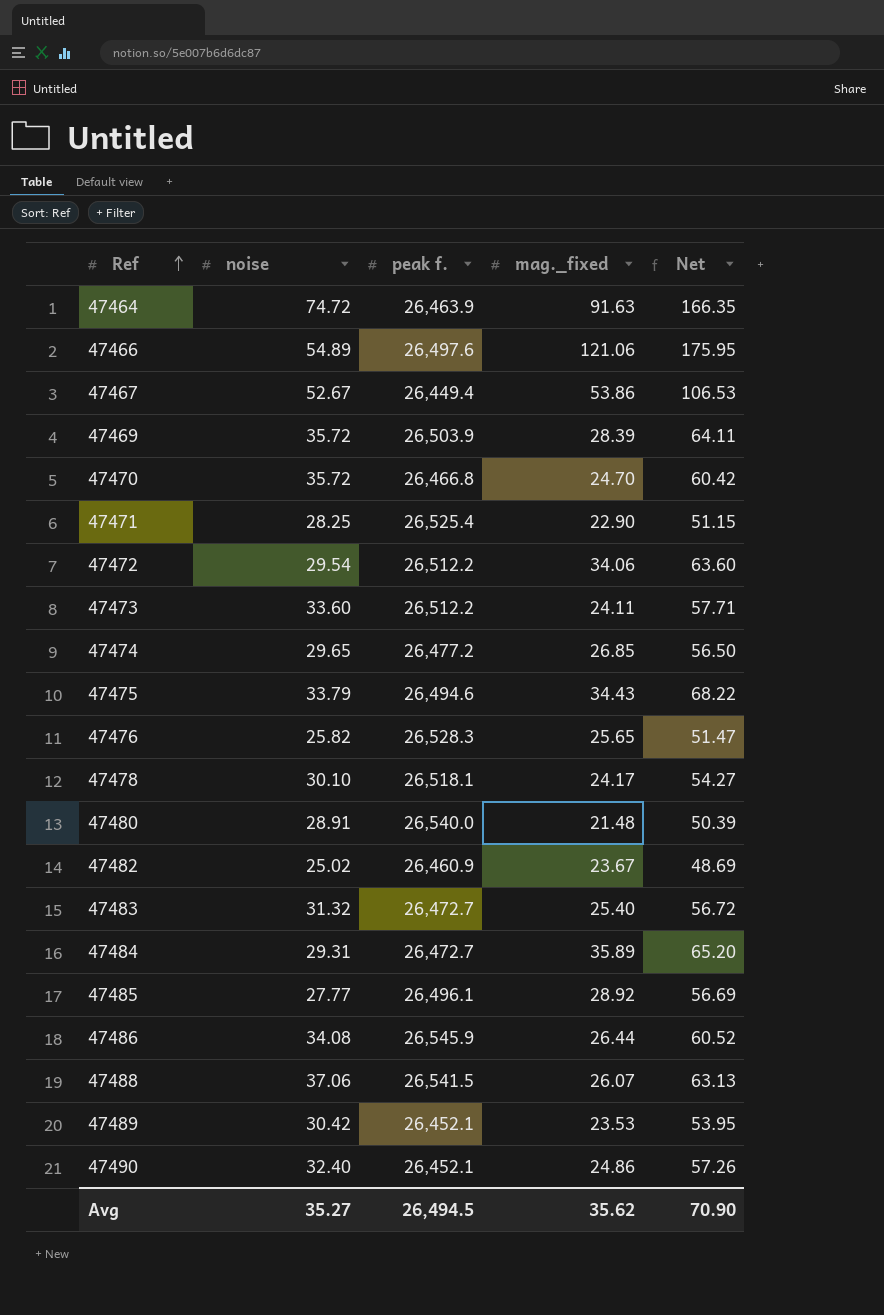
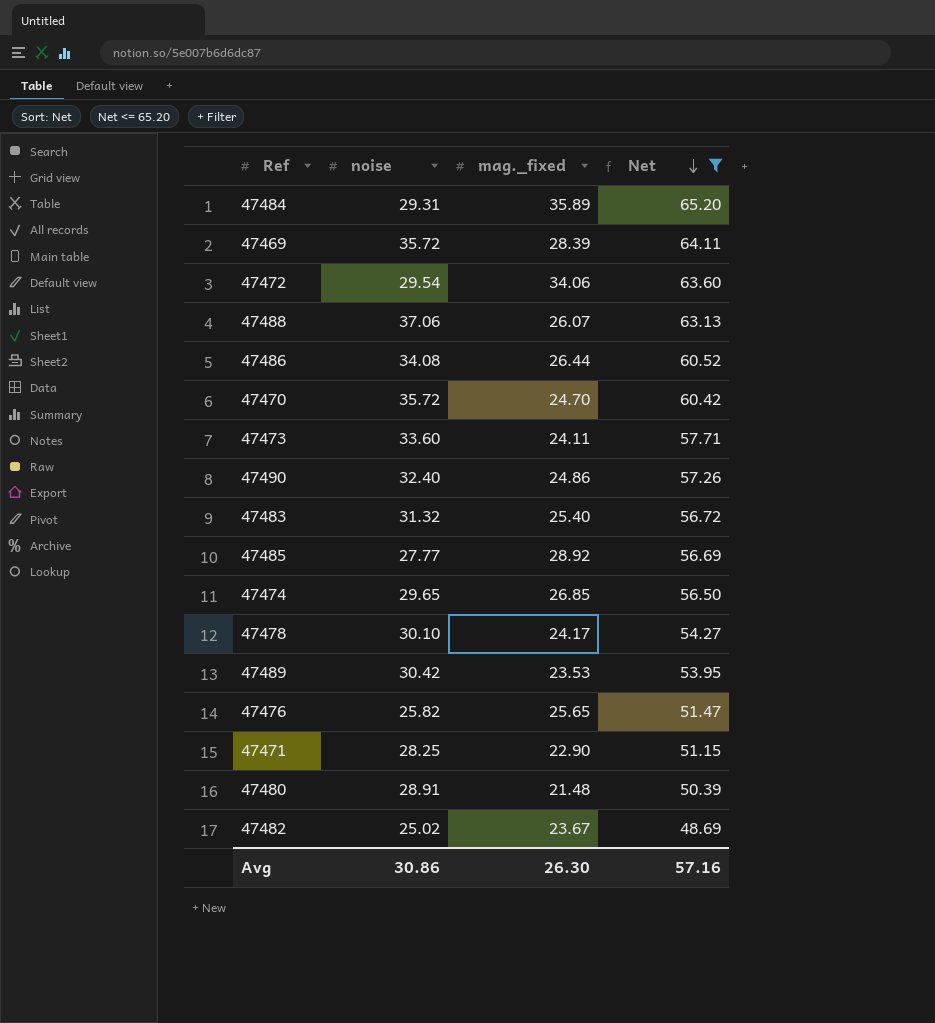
filter: none -> Net <= 65.20
row order: Ref ascending -> Net descending
column peak f. | position: 3 -> none
Avg | noise: 35.27 -> 30.86
Avg | mag._fixed: 35.62 -> 26.30
Avg | Net: 70.90 -> 57.16

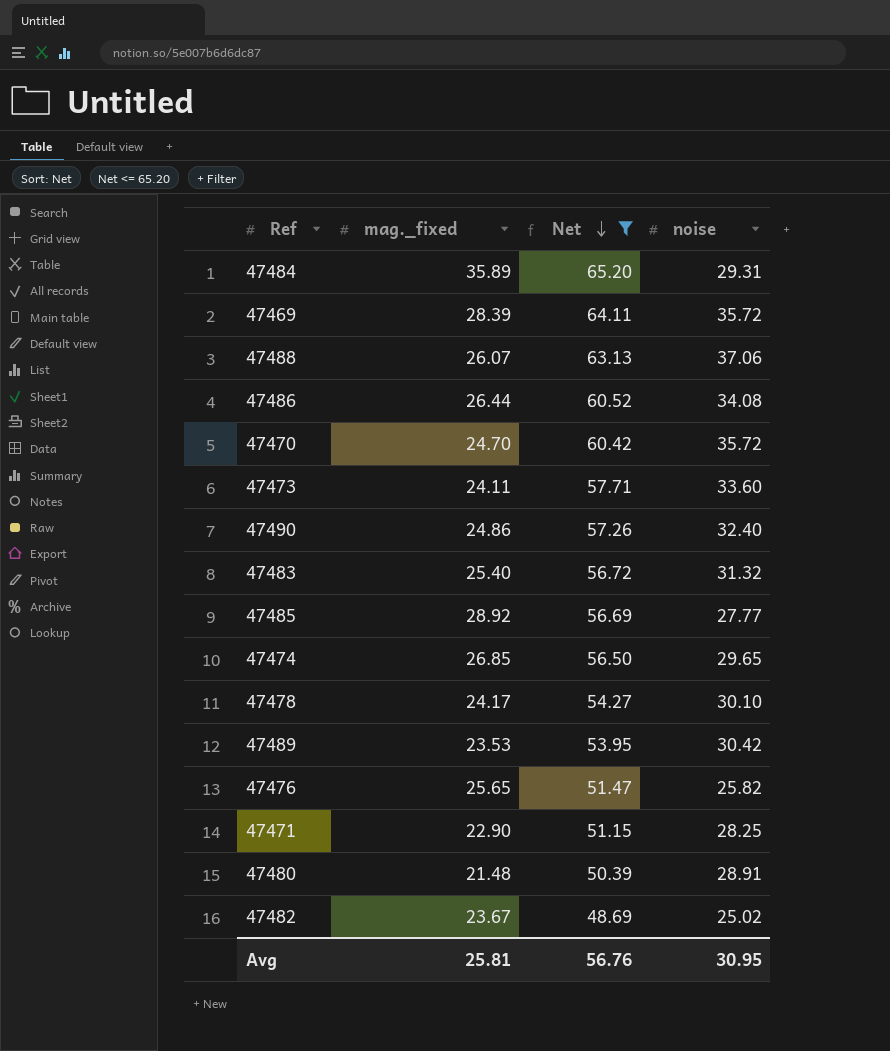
column noise | position: 2 -> 4
row 47472: 29.54 | 34.06 | 63.60 -> none
Avg | mag._fixed: 26.30 -> 25.81
Avg | Net: 57.16 -> 56.76
Avg | noise: 30.86 -> 30.95

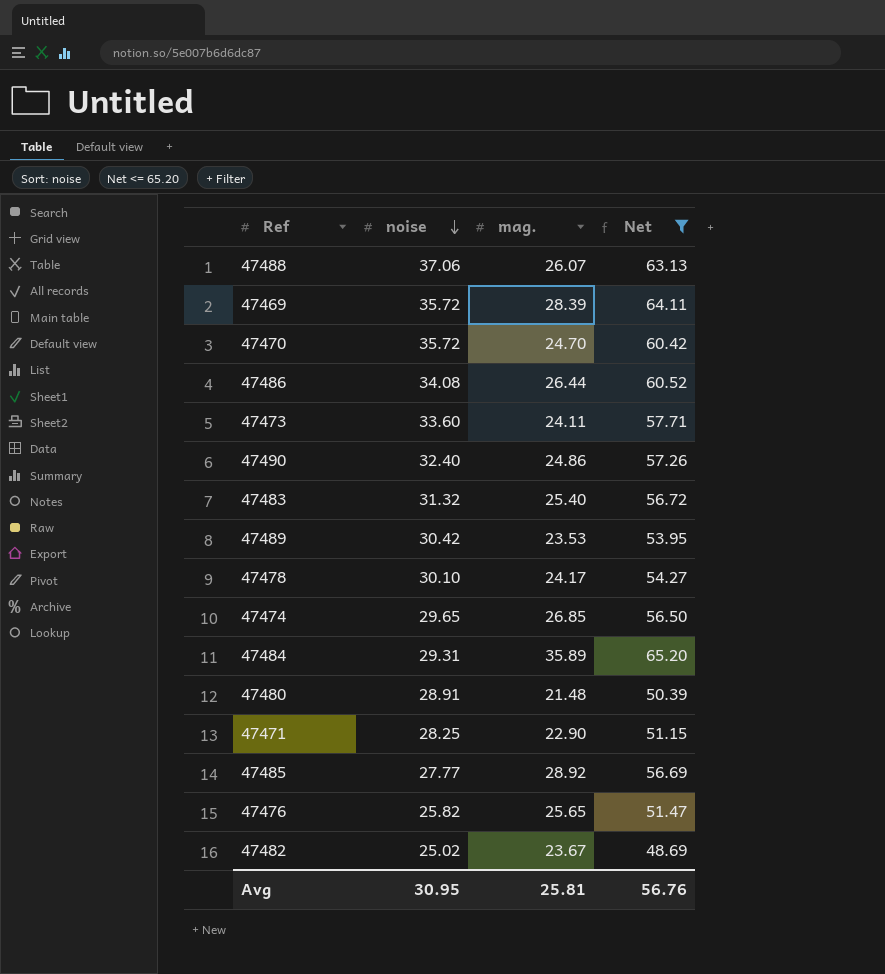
row order: Net descending -> noise descending
column noise | position: 4 -> 2
column name: mag._fixed -> mag.

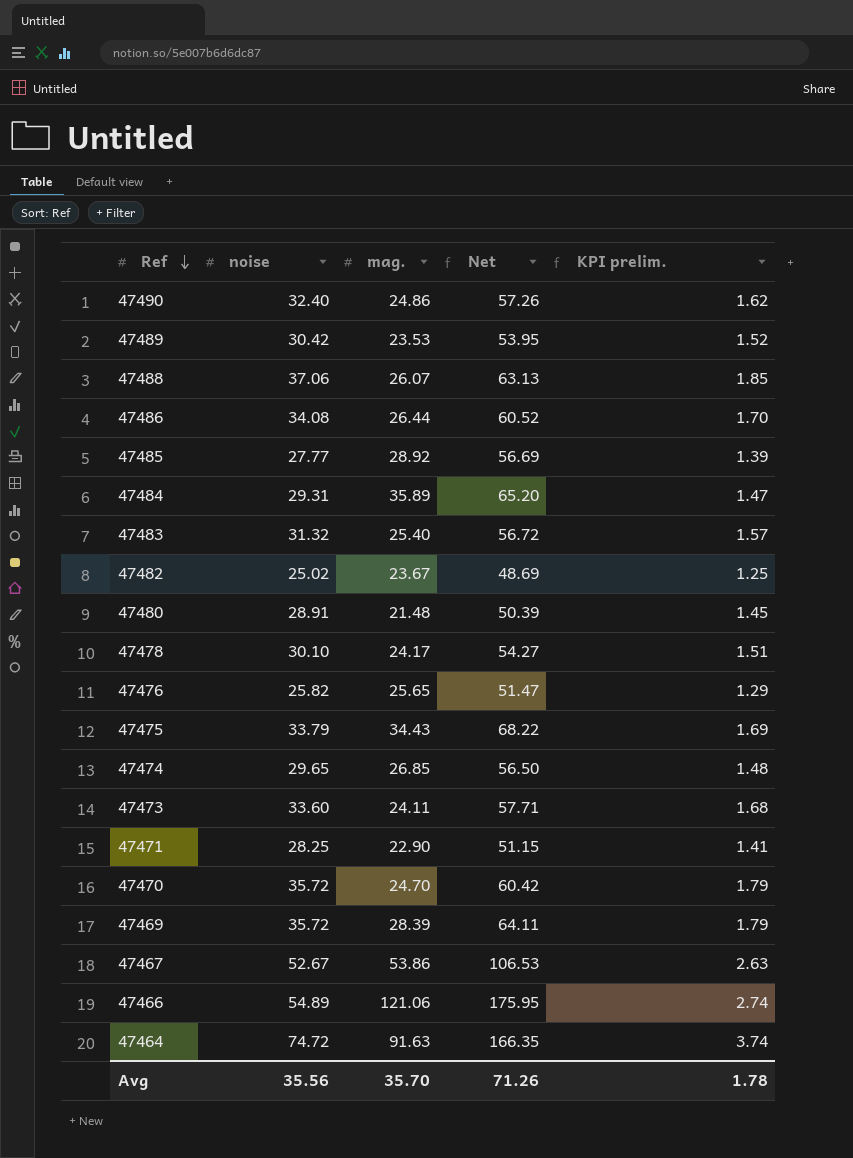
filter: Net <= 65.20 -> none
row order: noise descending -> Ref descending
column KPI prelim. | formula: none -> [noise] * 0.05
Avg | noise: 30.95 -> 35.56
Avg | mag.: 25.81 -> 35.70
Avg | Net: 56.76 -> 71.26

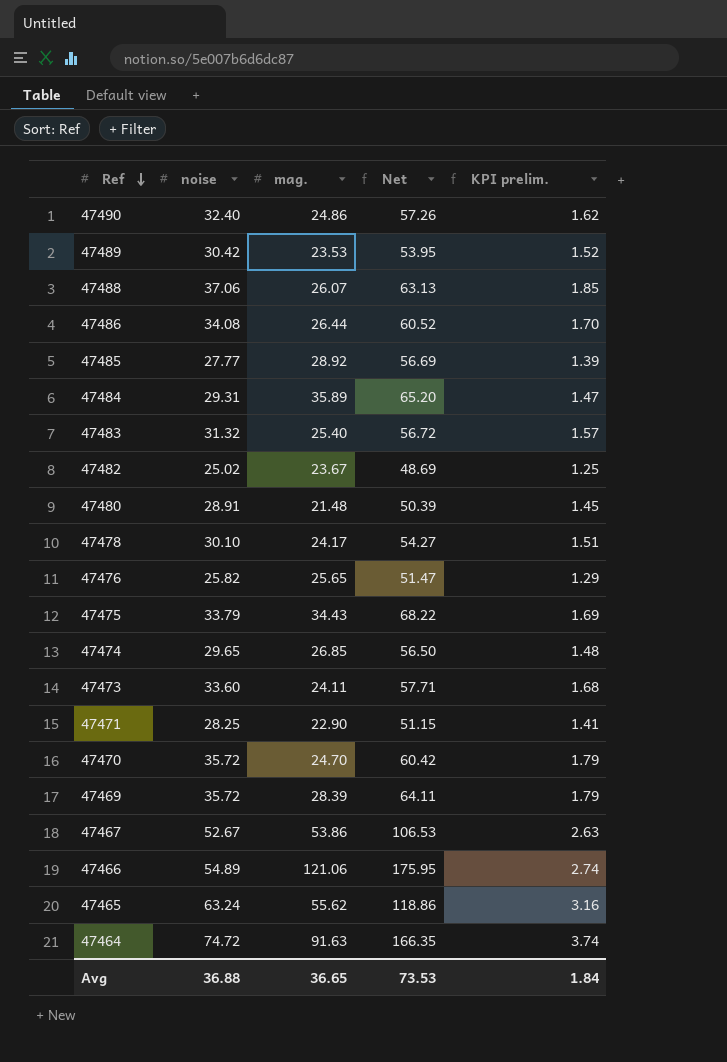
row 47465: none -> 63.24 | 55.62 | 118.86 | 3.16
Avg | noise: 35.56 -> 36.88
Avg | mag.: 35.70 -> 36.65
Avg | Net: 71.26 -> 73.53
Avg | KPI prelim.: 1.78 -> 1.84

